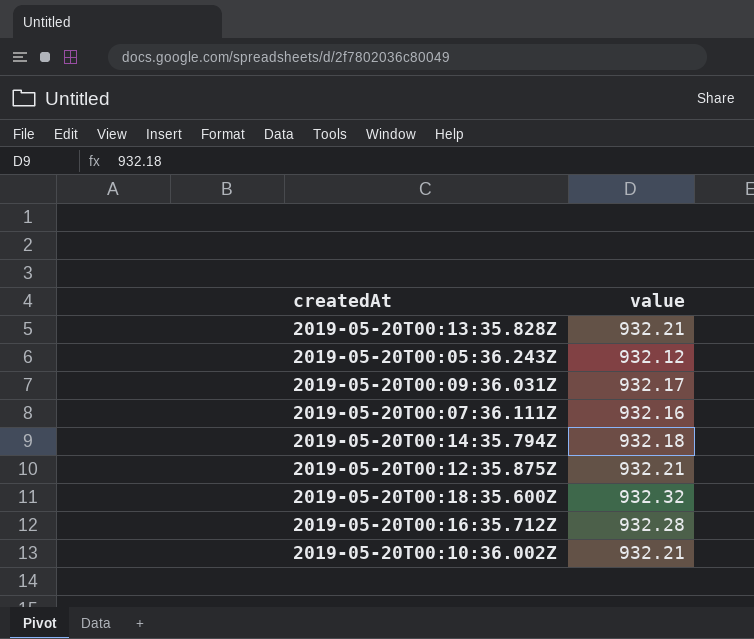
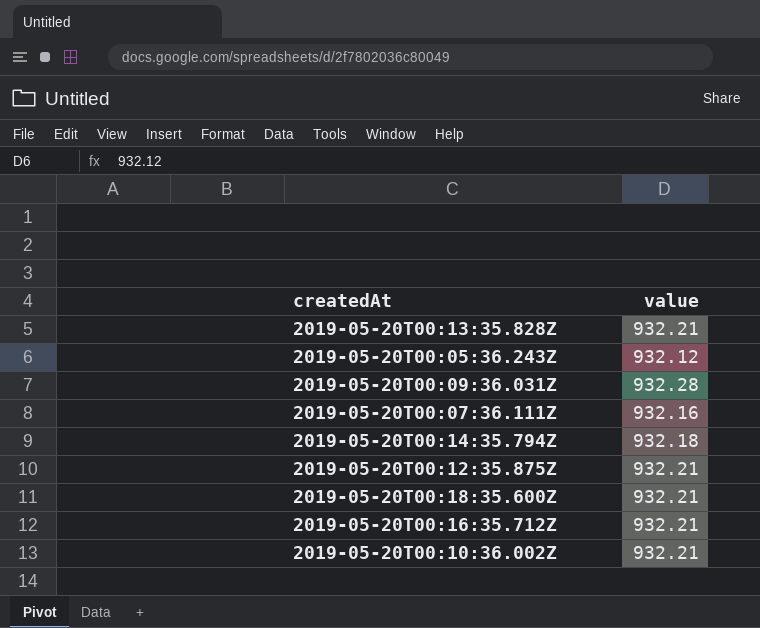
2019-05-20T00:09:36.031Z | value: 932.17 -> 932.28
2019-05-20T00:18:35.600Z | value: 932.32 -> 932.21
2019-05-20T00:16:35.712Z | value: 932.28 -> 932.21

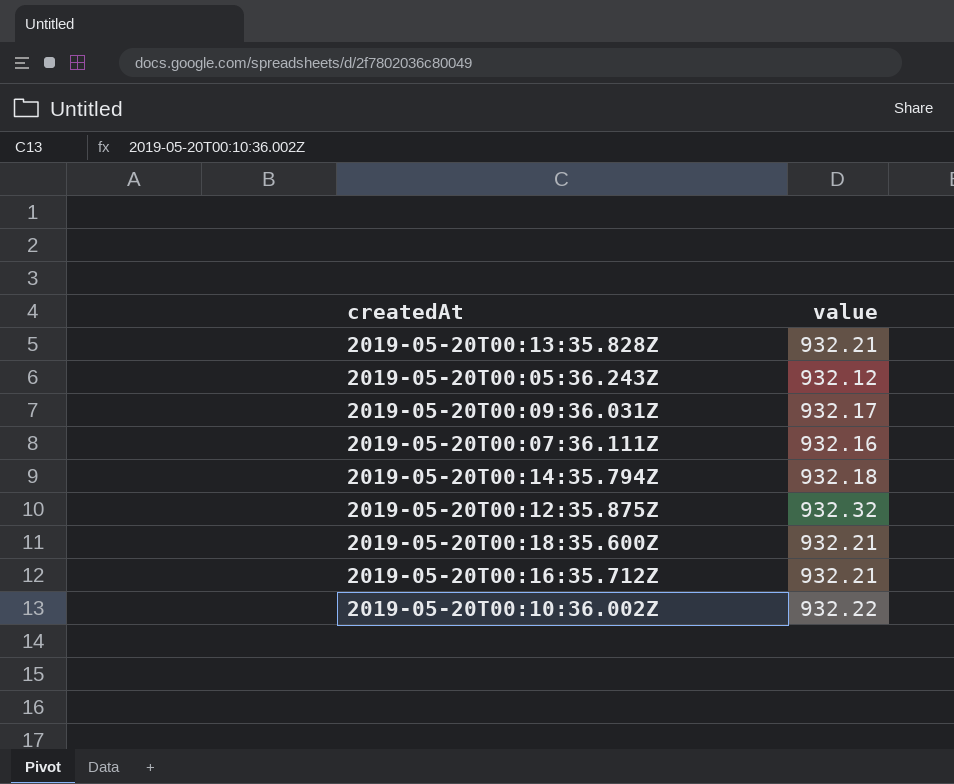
2019-05-20T00:09:36.031Z | value: 932.28 -> 932.17
2019-05-20T00:12:35.875Z | value: 932.21 -> 932.32
2019-05-20T00:10:36.002Z | value: 932.21 -> 932.22

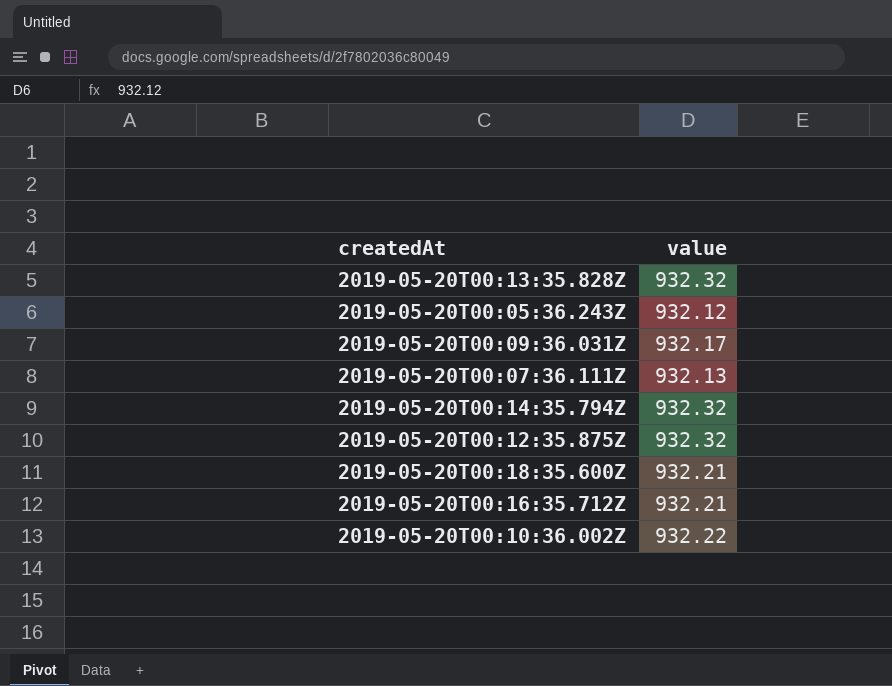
2019-05-20T00:13:35.828Z | value: 932.21 -> 932.32
2019-05-20T00:07:36.111Z | value: 932.16 -> 932.13
2019-05-20T00:14:35.794Z | value: 932.18 -> 932.32

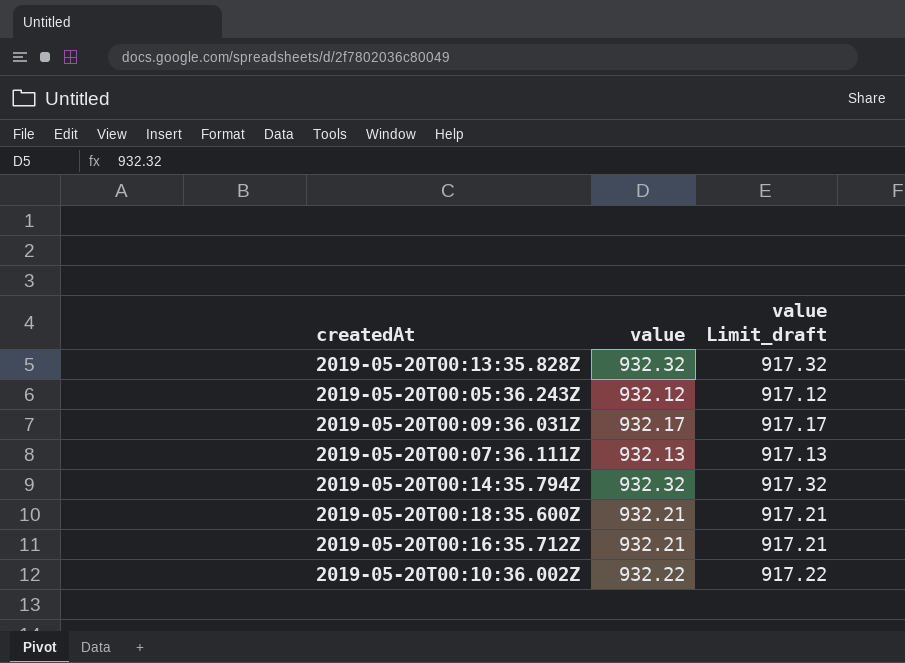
column value Limit_draft | formula: none -> [value] - 15
row 2019-05-20T00:12:35.875Z: 932.32 -> none

